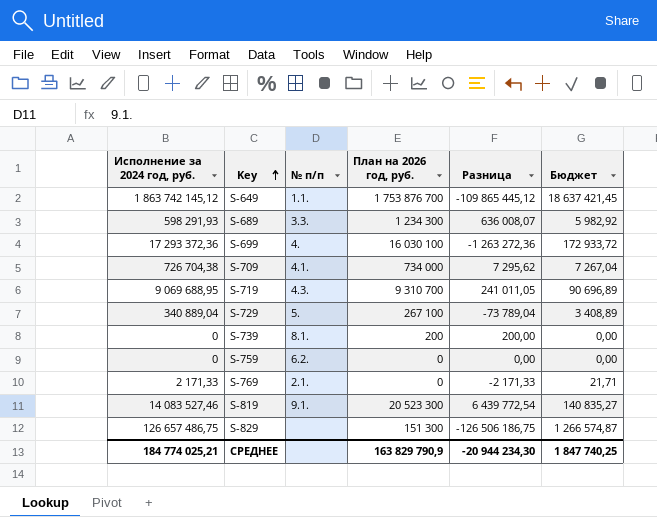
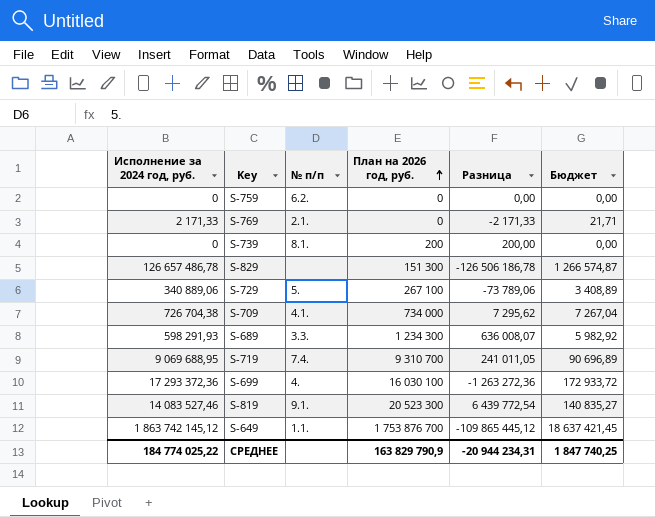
row order: Key ascending -> План на 2026 год, руб. ascending
S-829 | Исполнение за 2024 год, руб.: 126 657 486,75 -> 126 657 486,78
S-829 | Разница: -126 506 186,75 -> -126 506 186,78
S-729 | Исполнение за 2024 год, руб.: 340 889,04 -> 340 889,06
S-729 | Разница: -73 789,04 -> -73 789,06
S-719 | № п/п: 4.3. -> 7.4.
СРЕДНЕЕ | Исполнение за 2024 год, руб.: 184 774 025,21 -> 184 774 025,22
СРЕДНЕЕ | Разница: -20 944 234,30 -> -20 944 234,31

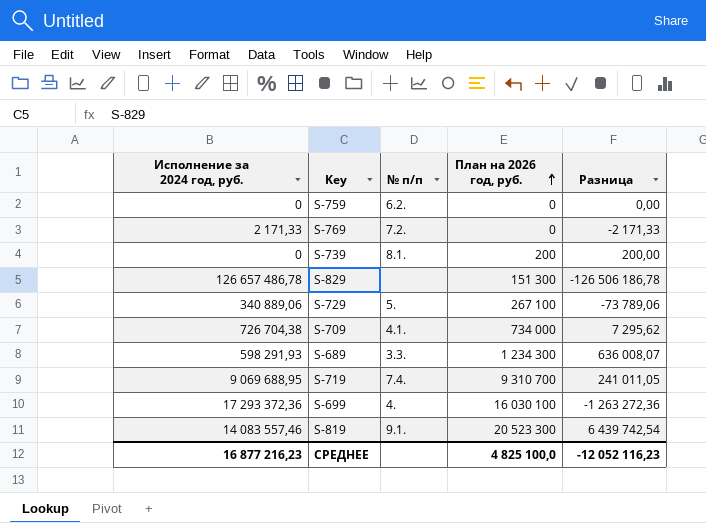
column Бюджет | formula: [Исполнение за 2024 год, руб.] * 0,01 -> none
row S-649: 1 863 742 145,12 | 1.1. | 1 753 876 700 | -109 865 445,12 | 18 637 421,45 -> none
S-769 | № п/п: 2.1. -> 7.2.
S-819 | Исполнение за 2024 год, руб.: 14 083 527,46 -> 14 083 557,46
S-819 | Разница: 6 439 772,54 -> 6 439 742,54
СРЕДНЕЕ | Исполнение за 2024 год, руб.: 184 774 025,22 -> 16 877 216,23
СРЕДНЕЕ | План на 2026 год, руб.: 163 829 790,9 -> 4 825 100,0
СРЕДНЕЕ | Разница: -20 944 234,31 -> -12 052 116,23

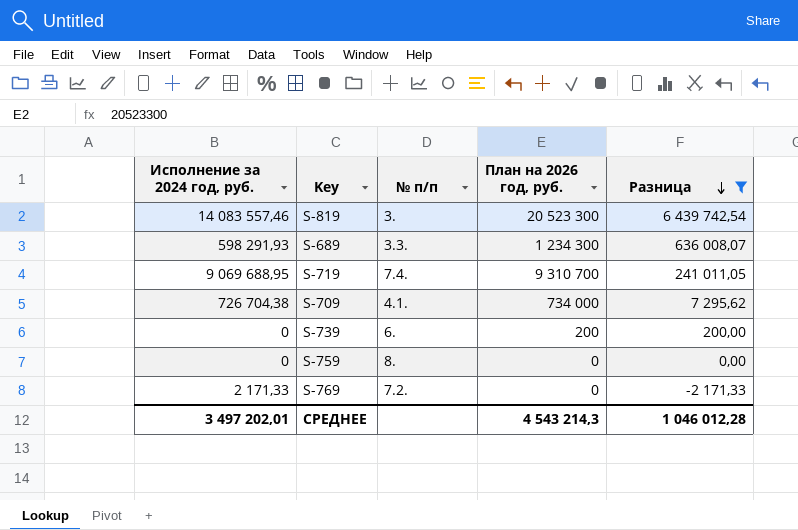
filter: none -> Разница >= -2 171,33
row order: План на 2026 год, руб. ascending -> Разница descending
S-819 | № п/п: 9.1. -> 3.
S-739 | № п/п: 8.1. -> 6.
S-759 | № п/п: 6.2. -> 8.
СРЕДНЕЕ | Исполнение за 2024 год, руб.: 16 877 216,23 -> 3 497 202,01
СРЕДНЕЕ | План на 2026 год, руб.: 4 825 100,0 -> 4 543 214,3
СРЕДНЕЕ | Разница: -12 052 116,23 -> 1 046 012,28

